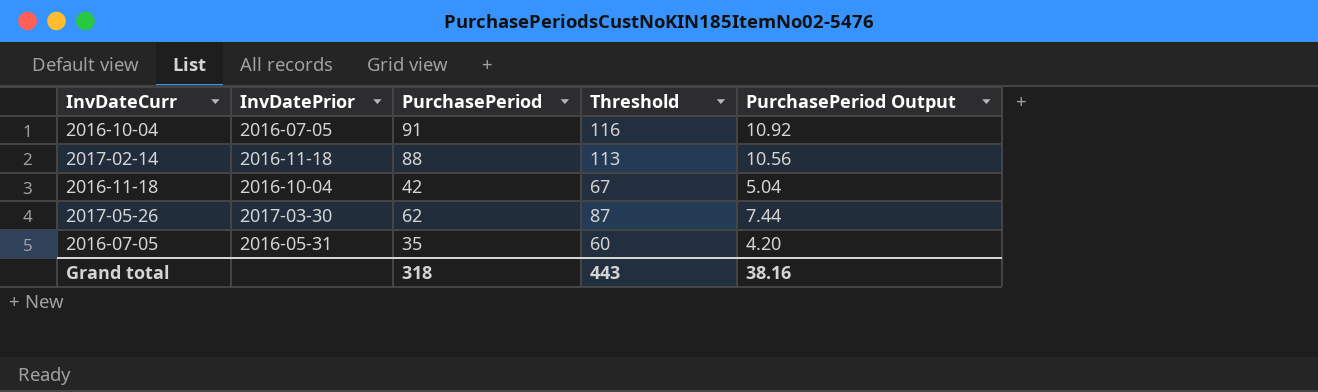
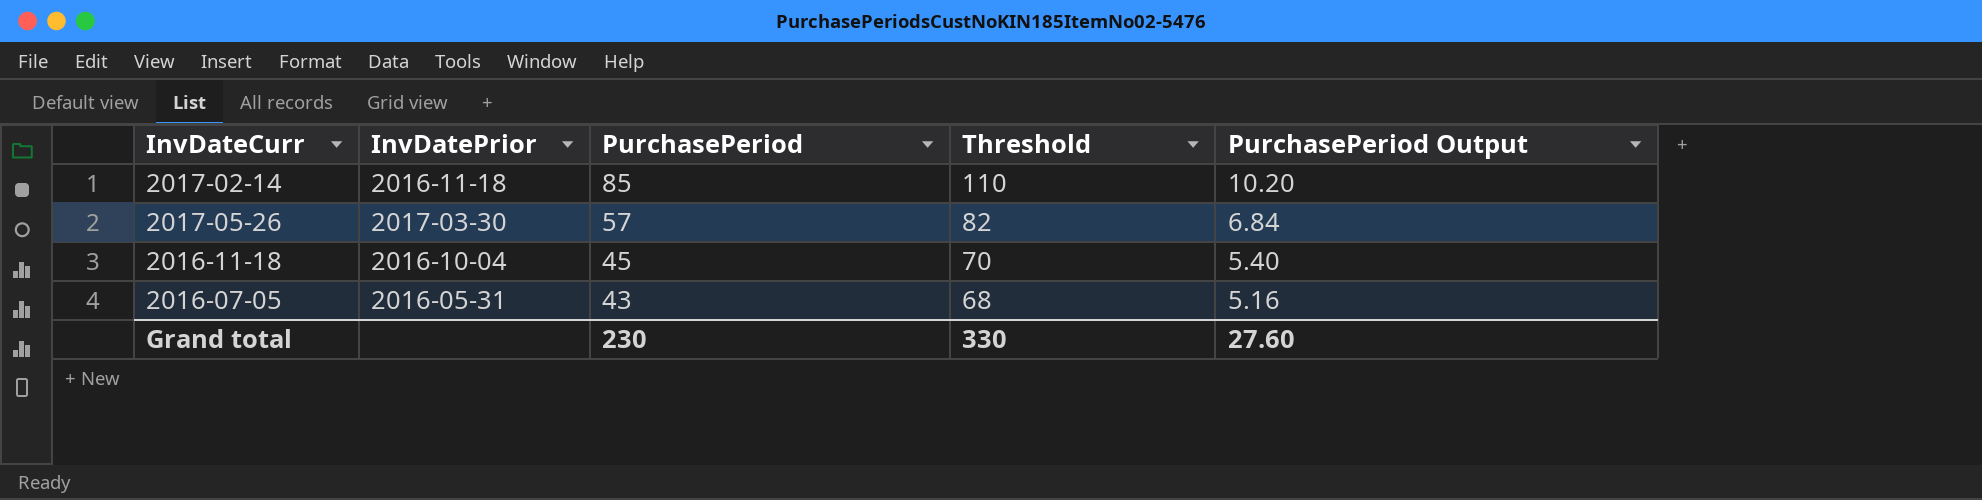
row order: none -> PurchasePeriod descending
row 2016-10-04: 2016-07-05 | 91 | 116 | 10.92 -> none
2017-02-14 | PurchasePeriod: 88 -> 85
2017-02-14 | Threshold: 113 -> 110
2017-02-14 | PurchasePeriod Output: 10.56 -> 10.20
2017-05-26 | PurchasePeriod: 62 -> 57
2017-05-26 | Threshold: 87 -> 82
2017-05-26 | PurchasePeriod Output: 7.44 -> 6.84
2016-11-18 | PurchasePeriod: 42 -> 45
2016-11-18 | Threshold: 67 -> 70
2016-11-18 | PurchasePeriod Output: 5.04 -> 5.40
2016-07-05 | PurchasePeriod: 35 -> 43
2016-07-05 | Threshold: 60 -> 68
2016-07-05 | PurchasePeriod Output: 4.20 -> 5.16
Grand total | PurchasePeriod: 318 -> 230
Grand total | Threshold: 443 -> 330
Grand total | PurchasePeriod Output: 38.16 -> 27.60

